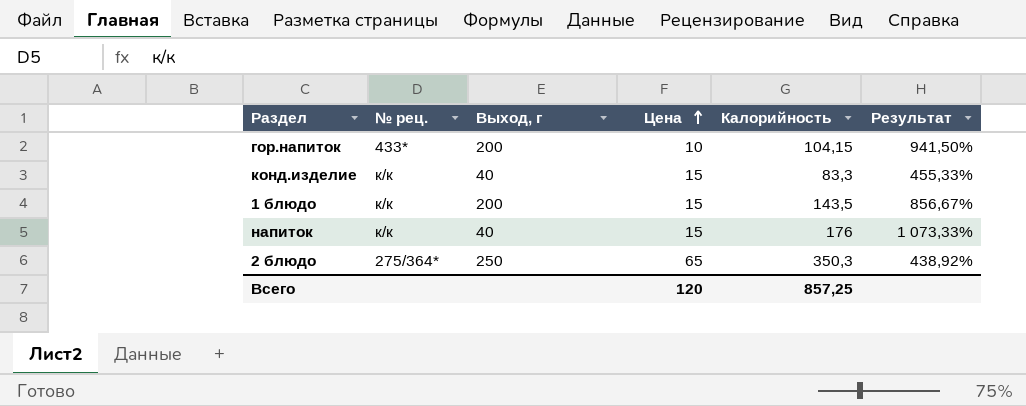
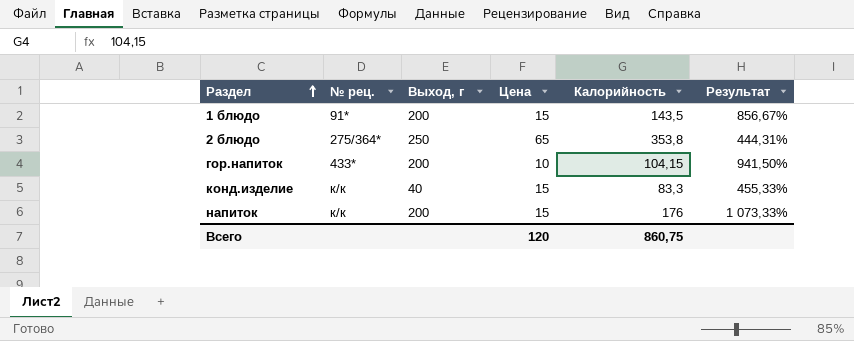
row order: Цена ascending -> Раздел ascending
1 блюдо | № рец.: к/к -> 91*
2 блюдо | Калорийность: 350,3 -> 353,8
2 блюдо | Результат: 438,92% -> 444,31%
напиток | Выход, г: 40 -> 200
Всего | Калорийность: 857,25 -> 860,75

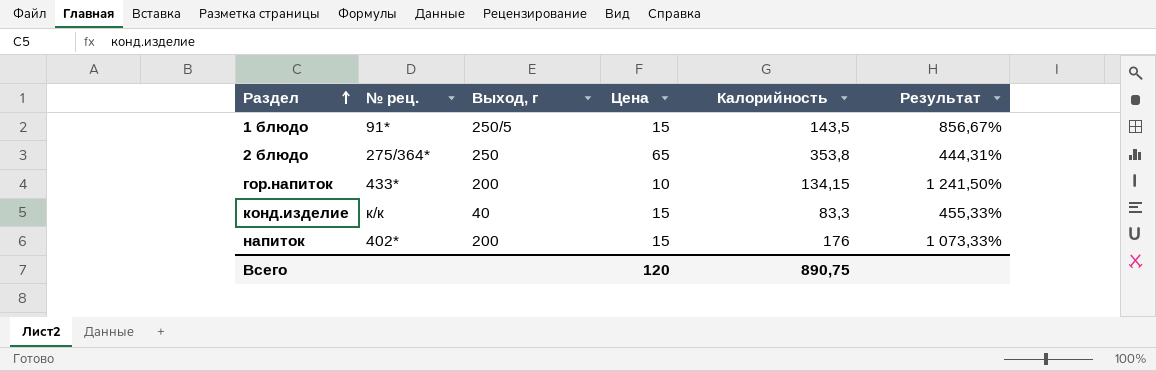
1 блюдо | Выход, г: 200 -> 250/5
гор.напиток | Калорийность: 104,15 -> 134,15
гор.напиток | Результат: 941,50% -> 1 241,50%
напиток | № рец.: к/к -> 402*
Всего | Калорийность: 860,75 -> 890,75

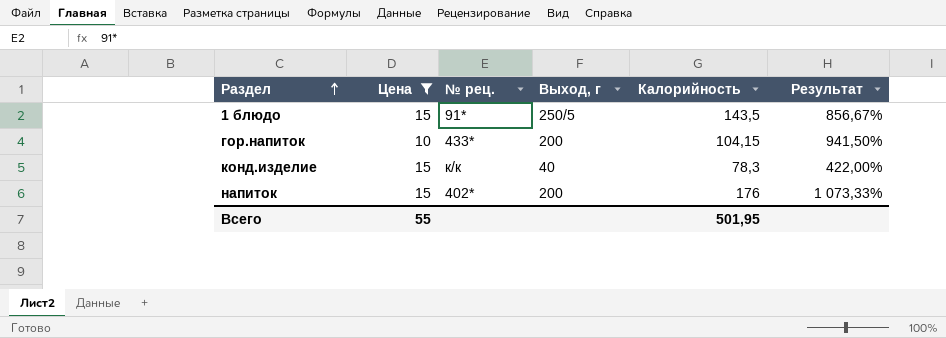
filter: none -> Цена != 65
column Цена | position: 4 -> 2
гор.напиток | Калорийность: 134,15 -> 104,15
гор.напиток | Результат: 1 241,50% -> 941,50%
конд.изделие | Калорийность: 83,3 -> 78,3
конд.изделие | Результат: 455,33% -> 422,00%
Всего | Цена: 120 -> 55
Всего | Калорийность: 890,75 -> 501,95

